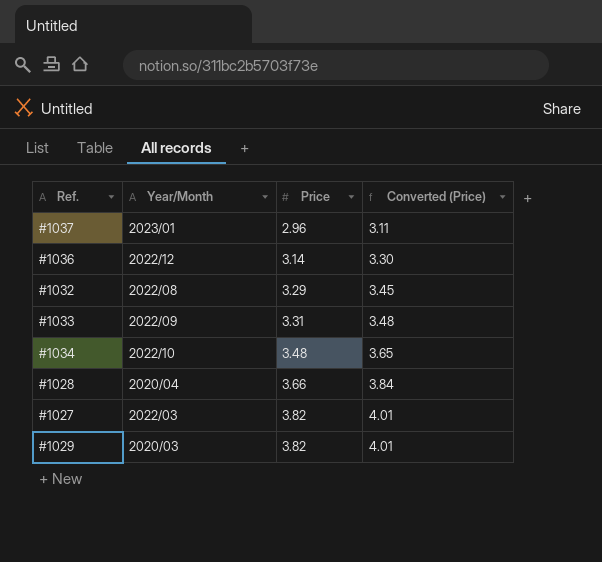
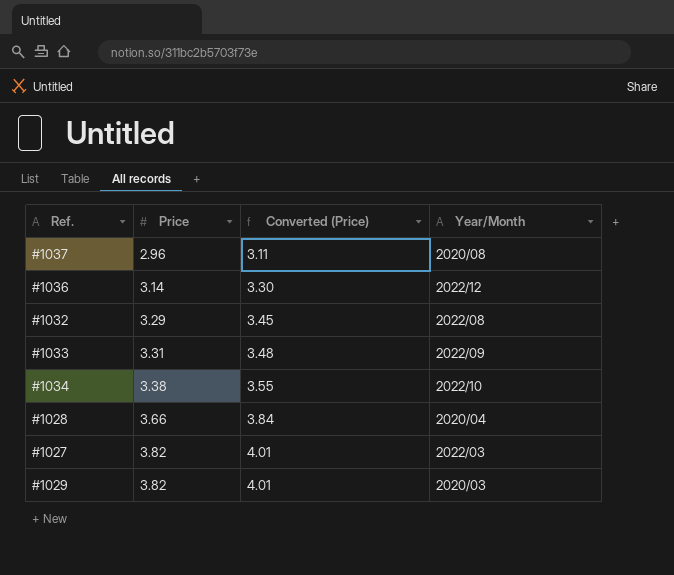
column Year/Month | position: 2 -> 4
#1037 | Year/Month: 2023/01 -> 2020/08
#1034 | Price: 3.48 -> 3.38
#1034 | Converted (Price): 3.65 -> 3.55

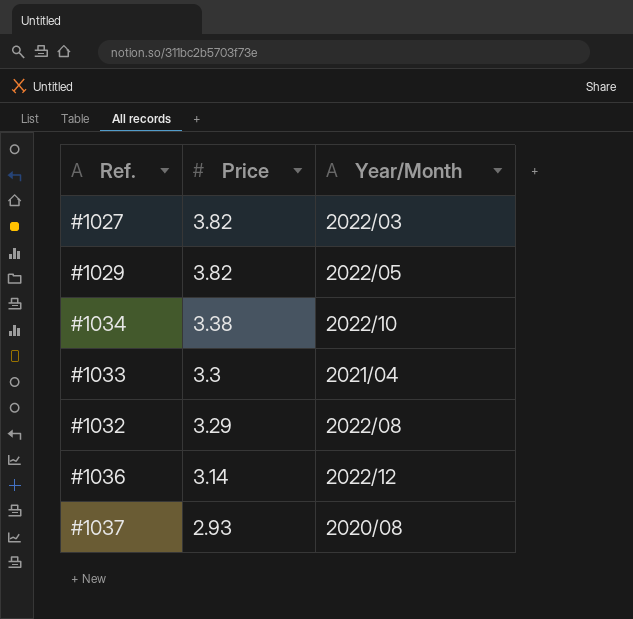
row order: Price ascending -> Price descending
column Converted (Price) | formula: [Price] * 1.05 -> none
row #1028: 3.66 | 3.84 | 2020/04 -> none
#1029 | Year/Month: 2020/03 -> 2022/05
#1033 | Price: 3.31 -> 3.3
#1033 | Year/Month: 2022/09 -> 2021/04
#1037 | Price: 2.96 -> 2.93

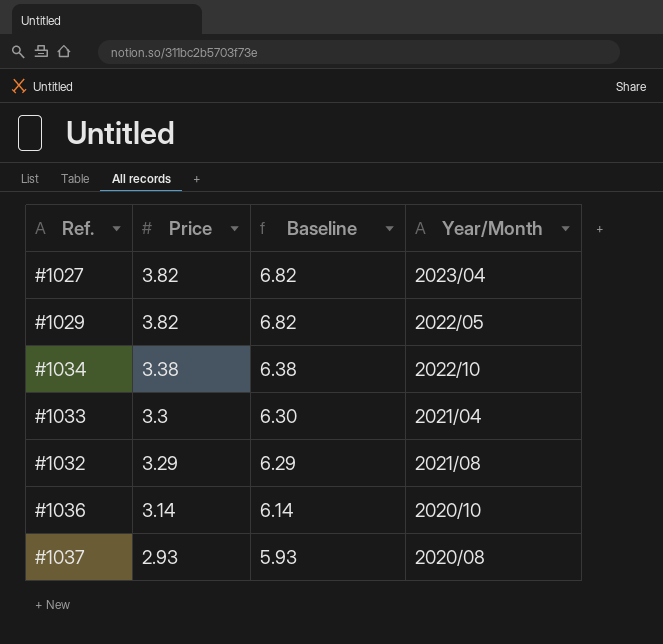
column Baseline | formula: none -> [Price] + 3
#1027 | Year/Month: 2022/03 -> 2023/04
#1032 | Year/Month: 2022/08 -> 2021/08
#1036 | Year/Month: 2022/12 -> 2020/10

